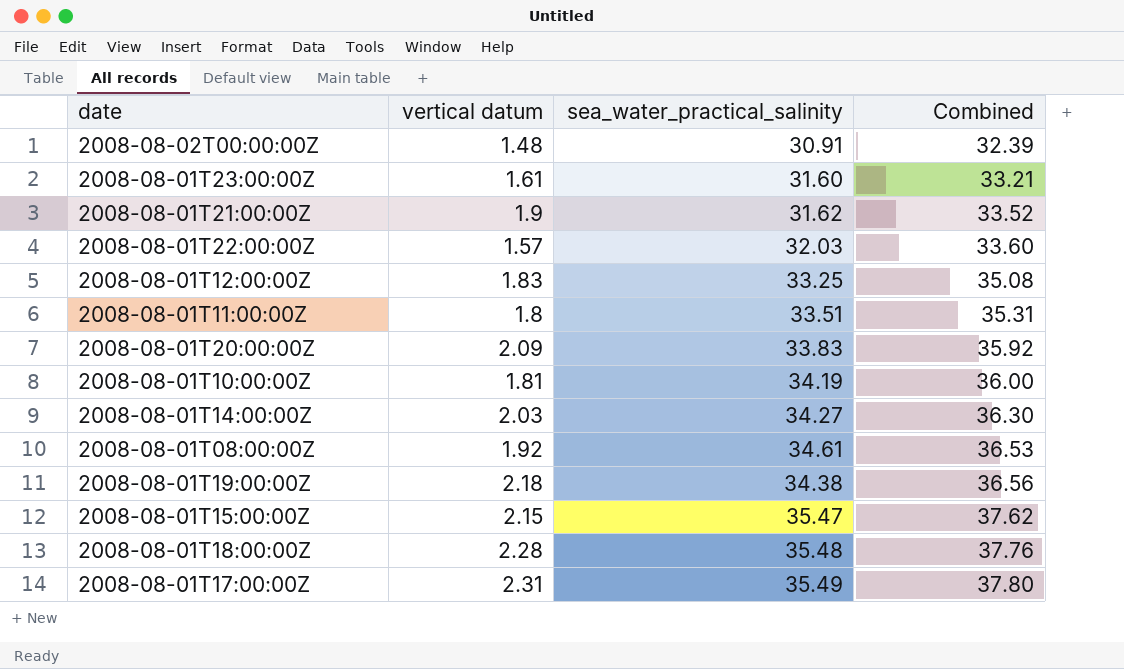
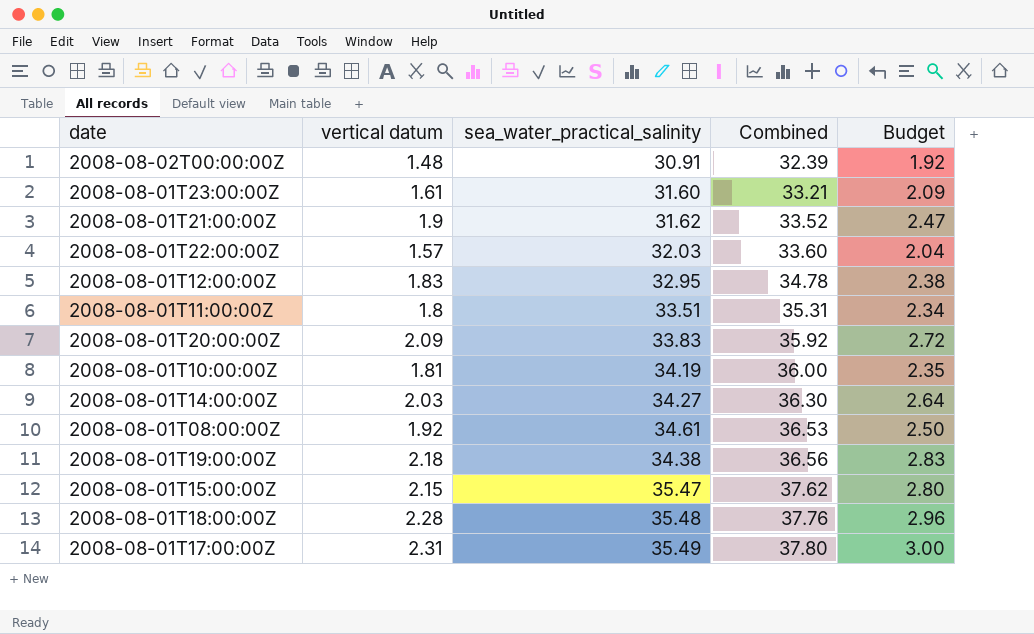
column Budget | formula: none -> [vertical datum] * 1.3
2008-08-01T12:00:00Z | sea_water_practical_salinity: 33.25 -> 32.95
2008-08-01T12:00:00Z | Combined: 35.08 -> 34.78

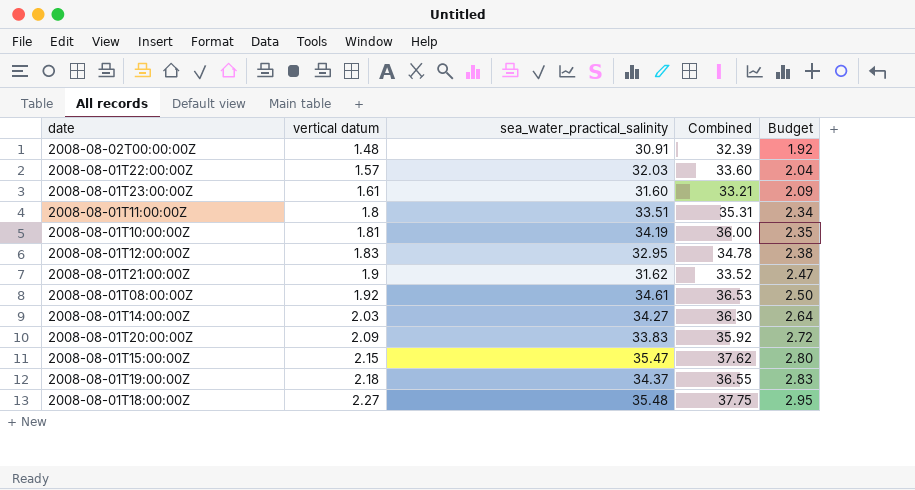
row order: Combined ascending -> vertical datum ascending
row 2008-08-01T17:00:00Z: 2.31 | 35.49 | 37.80 | 3.00 -> none
2008-08-01T19:00:00Z | sea_water_practical_salinity: 34.38 -> 34.37
2008-08-01T19:00:00Z | Combined: 36.56 -> 36.55
2008-08-01T18:00:00Z | vertical datum: 2.28 -> 2.27
2008-08-01T18:00:00Z | Combined: 37.76 -> 37.75
2008-08-01T18:00:00Z | Budget: 2.96 -> 2.95

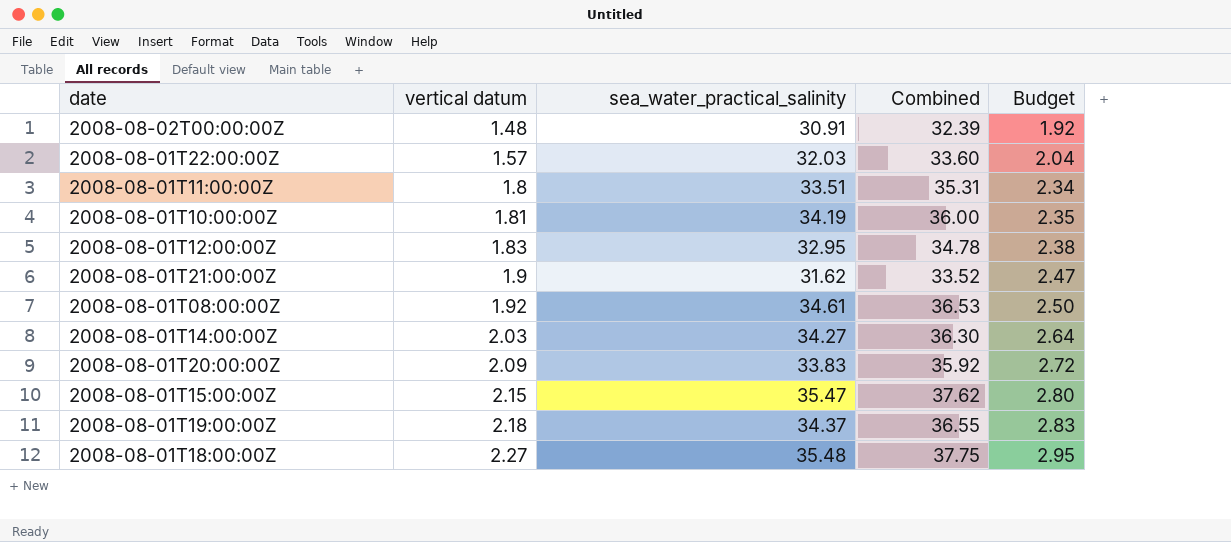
row 2008-08-01T23:00:00Z: 1.61 | 31.60 | 33.21 | 2.09 -> none

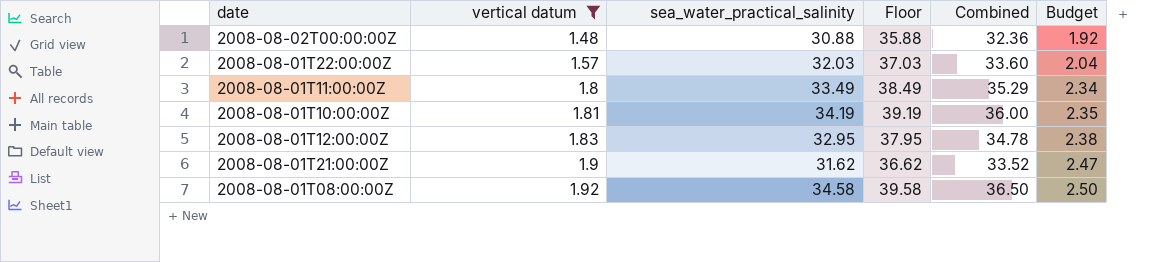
filter: none -> vertical datum <= 1.92
column Floor | formula: none -> [sea_water_practical_salinity] + 5
2008-08-02T00:00:00Z | sea_water_practical_salinity: 30.91 -> 30.88
2008-08-02T00:00:00Z | Combined: 32.39 -> 32.36
2008-08-01T11:00:00Z | sea_water_practical_salinity: 33.51 -> 33.49
2008-08-01T11:00:00Z | Combined: 35.31 -> 35.29
2008-08-01T08:00:00Z | sea_water_practical_salinity: 34.61 -> 34.58
2008-08-01T08:00:00Z | Combined: 36.53 -> 36.50

